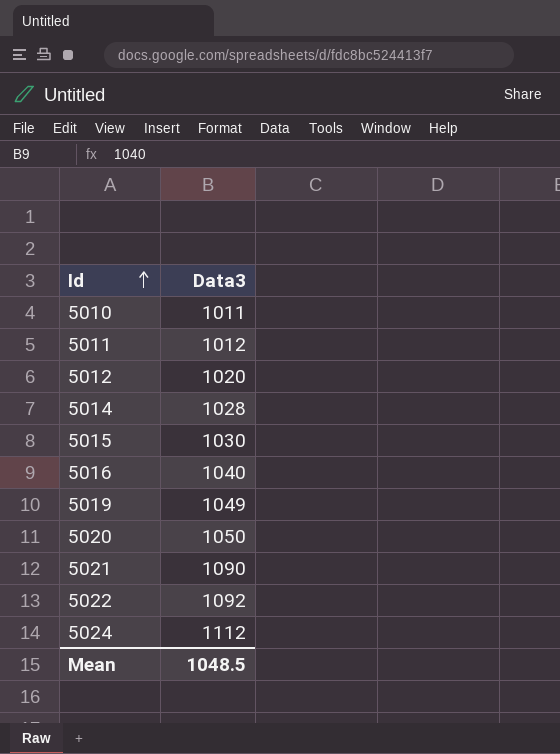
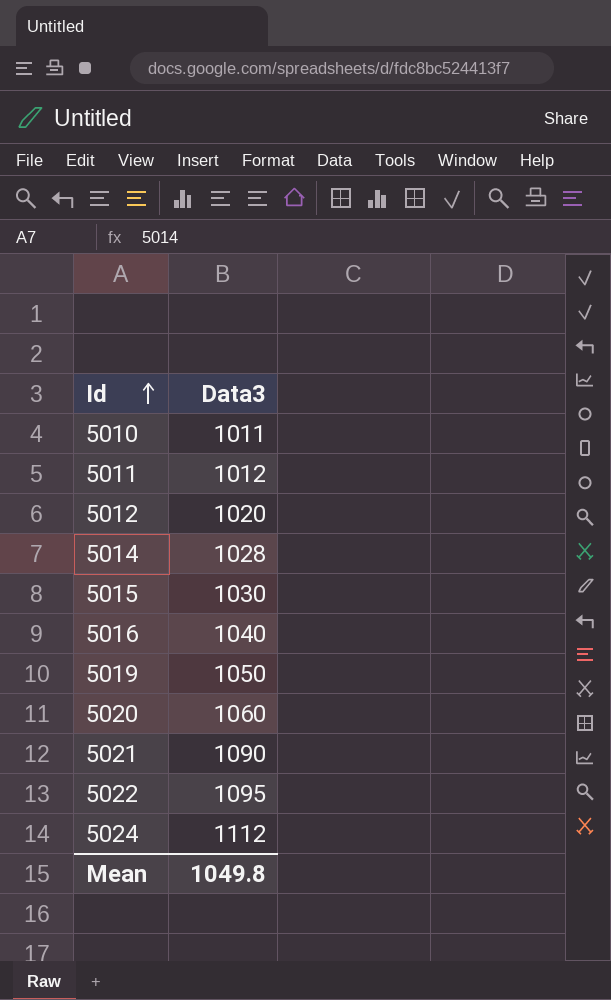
5019 | Data3: 1049 -> 1050
5020 | Data3: 1050 -> 1060
5022 | Data3: 1092 -> 1095
Mean | Data3: 1048.5 -> 1049.8

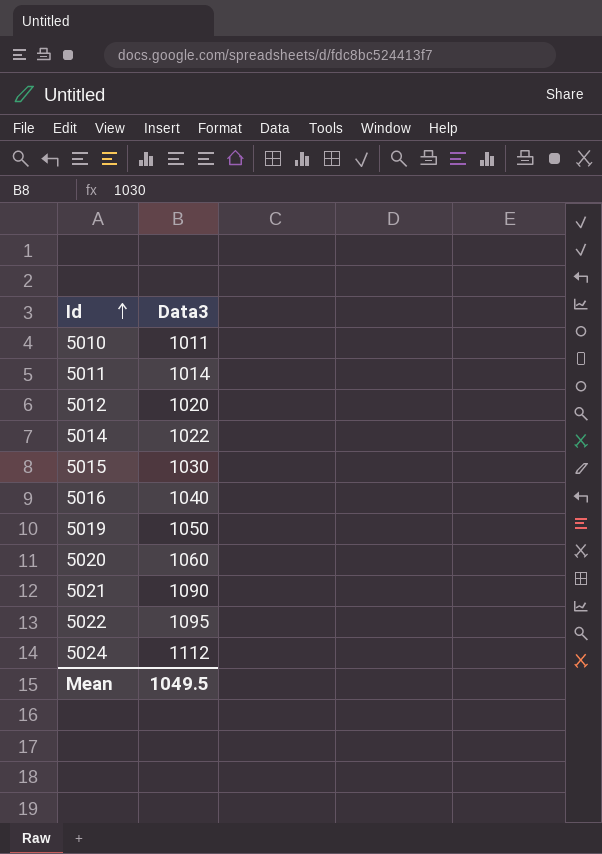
5011 | Data3: 1012 -> 1014
5014 | Data3: 1028 -> 1022
Mean | Data3: 1049.8 -> 1049.5

